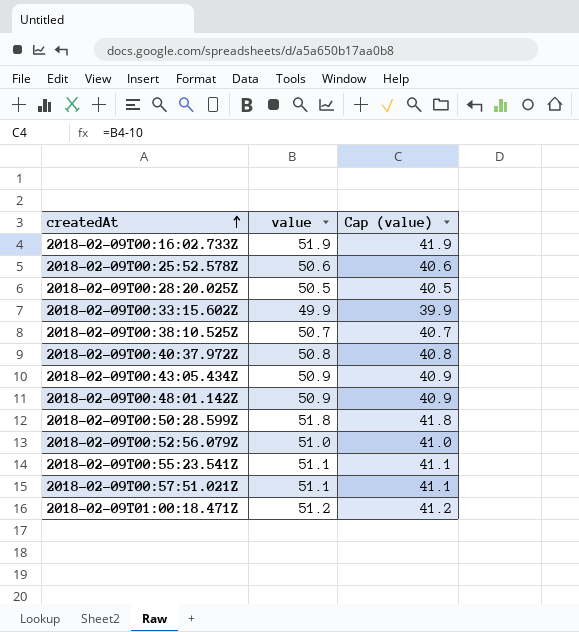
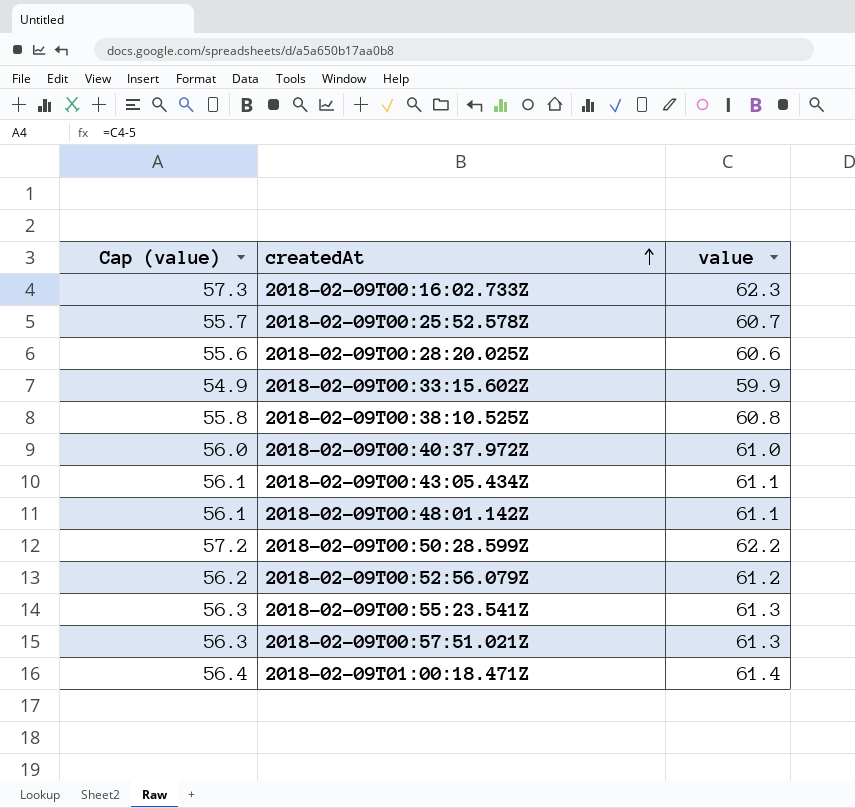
column Cap (value) | formula: [value] - 10 -> [value] - 5
column Cap (value) | position: 3 -> 1
2018-02-09T00:16:02.733Z | value: 51.9 -> 62.3
2018-02-09T00:25:52.578Z | value: 50.6 -> 60.7
2018-02-09T00:28:20.025Z | value: 50.5 -> 60.6
2018-02-09T00:33:15.602Z | value: 49.9 -> 59.9
2018-02-09T00:38:10.525Z | value: 50.7 -> 60.8
2018-02-09T00:40:37.972Z | value: 50.8 -> 61.0
2018-02-09T00:43:05.434Z | value: 50.9 -> 61.1
2018-02-09T00:48:01.142Z | value: 50.9 -> 61.1
2018-02-09T00:50:28.599Z | value: 51.8 -> 62.2
2018-02-09T00:52:56.079Z | value: 51.0 -> 61.2
2018-02-09T00:55:23.541Z | value: 51.1 -> 61.3
2018-02-09T00:57:51.021Z | value: 51.1 -> 61.3
2018-02-09T01:00:18.471Z | value: 51.2 -> 61.4

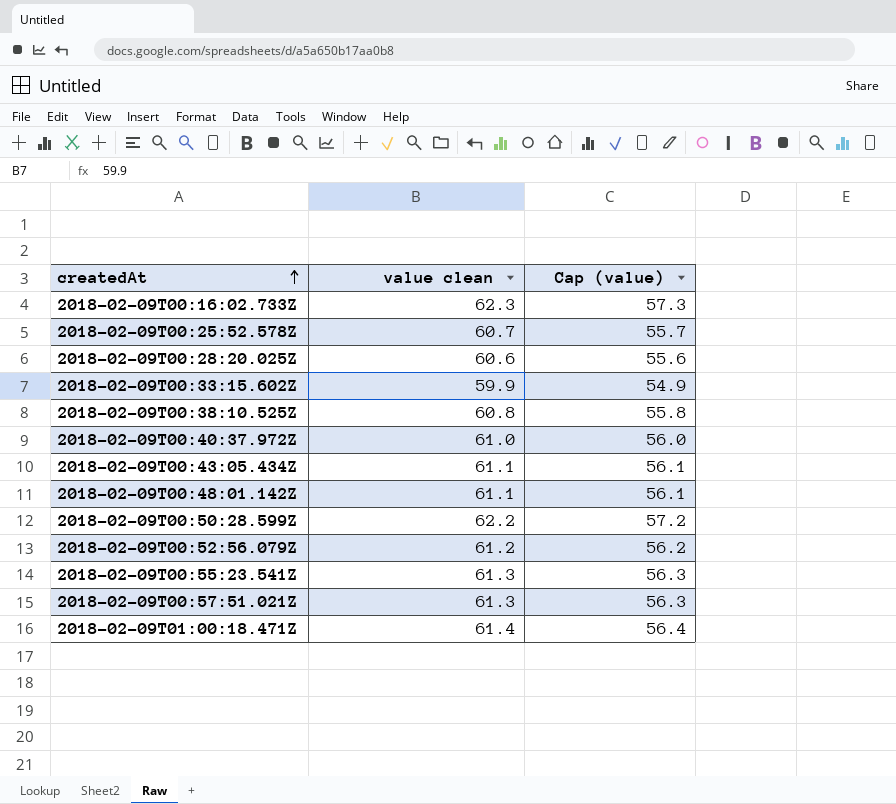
column name: value -> value clean
column Cap (value) | position: 1 -> 3

